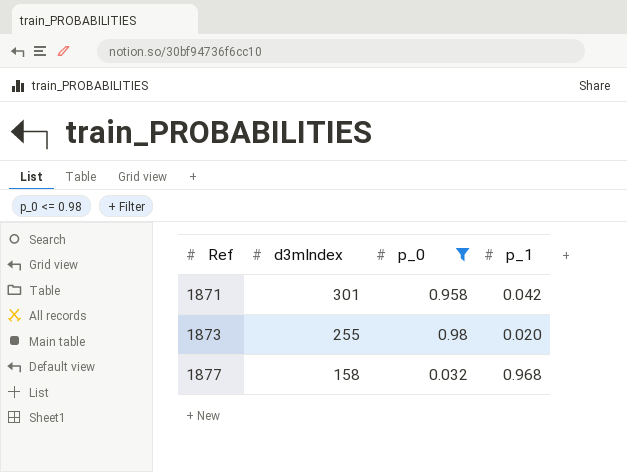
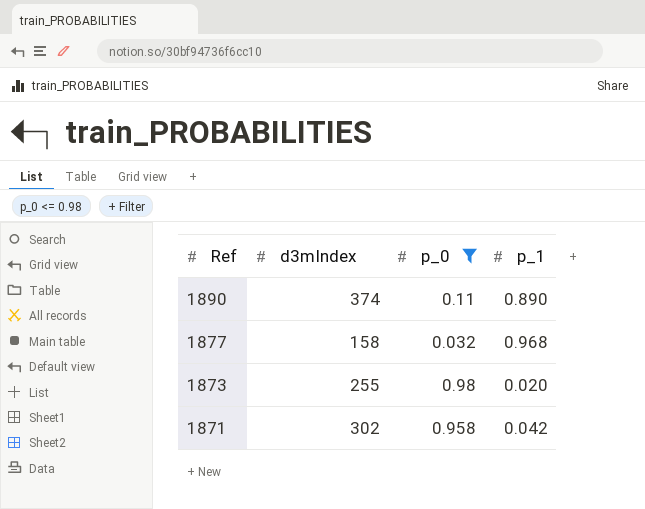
row order: Ref ascending -> Ref descending
row 1890: none -> 374 | 0.11 | 0.890
1871 | d3mIndex: 301 -> 302

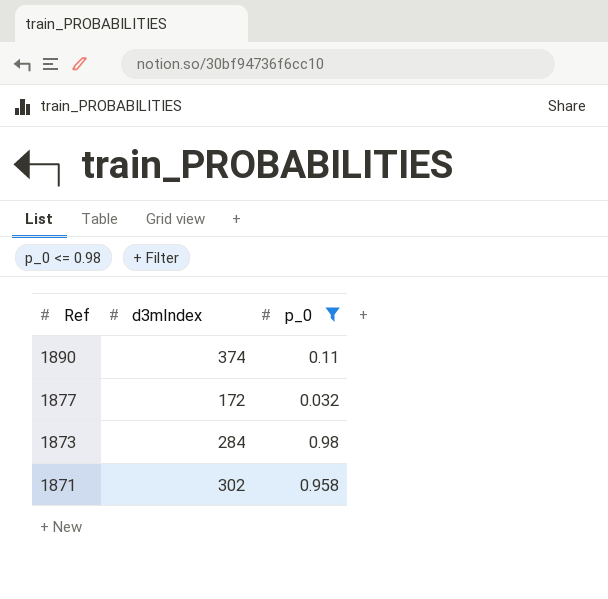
column p_1 | position: 4 -> none
1877 | d3mIndex: 158 -> 172
1873 | d3mIndex: 255 -> 284

